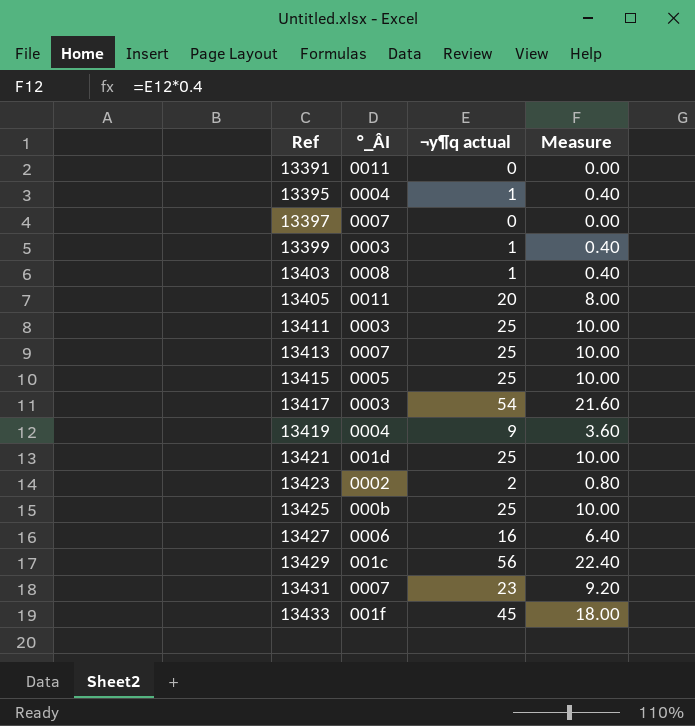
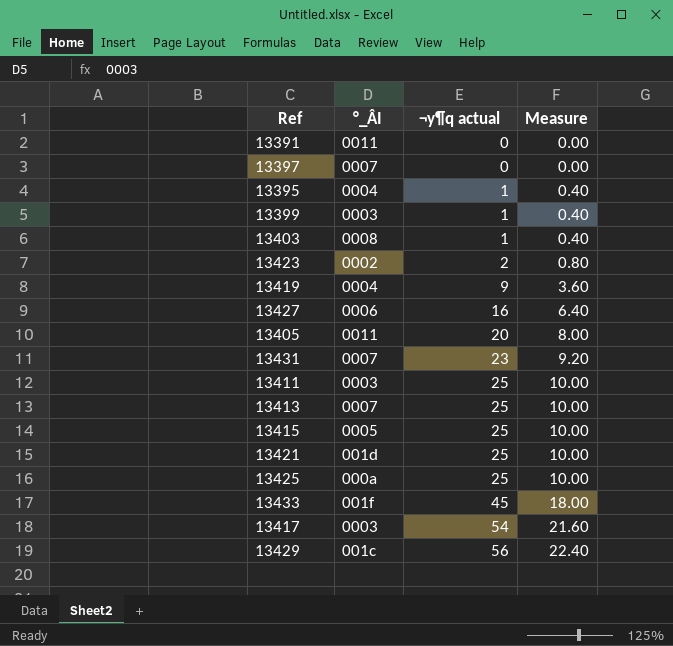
row order: Ref ascending -> ¬y¶q actual ascending
13425 | °_ÂI: 000b -> 000a

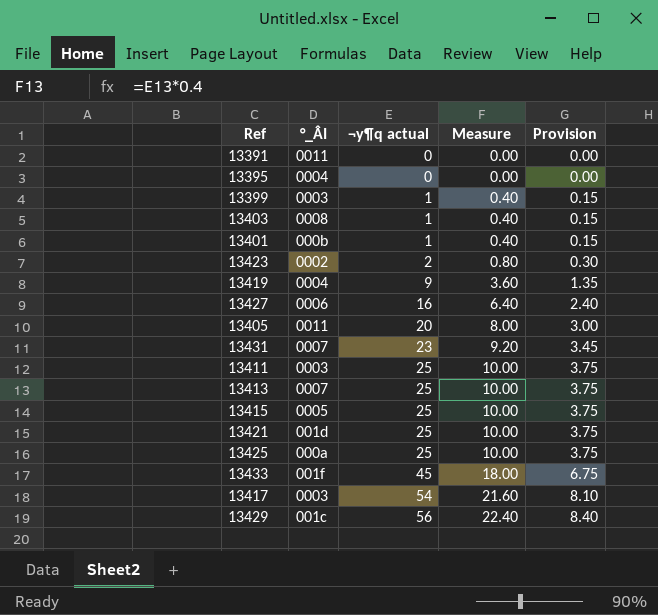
column Provision | formula: none -> [¬y¶q actual] * 0.15
row 13397: 0007 | 0 | 0.00 -> none
13395 | ¬y¶q actual: 1 -> 0
13395 | Measure: 0.40 -> 0.00
row 13401: none -> 000b | 1 | 0.40 | 0.15

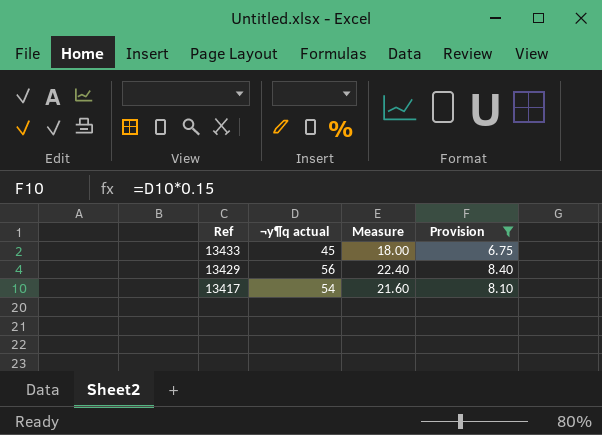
filter: none -> Provision >= 6.75
row order: ¬y¶q actual ascending -> Ref descending
column °_ÂI | position: 2 -> none

